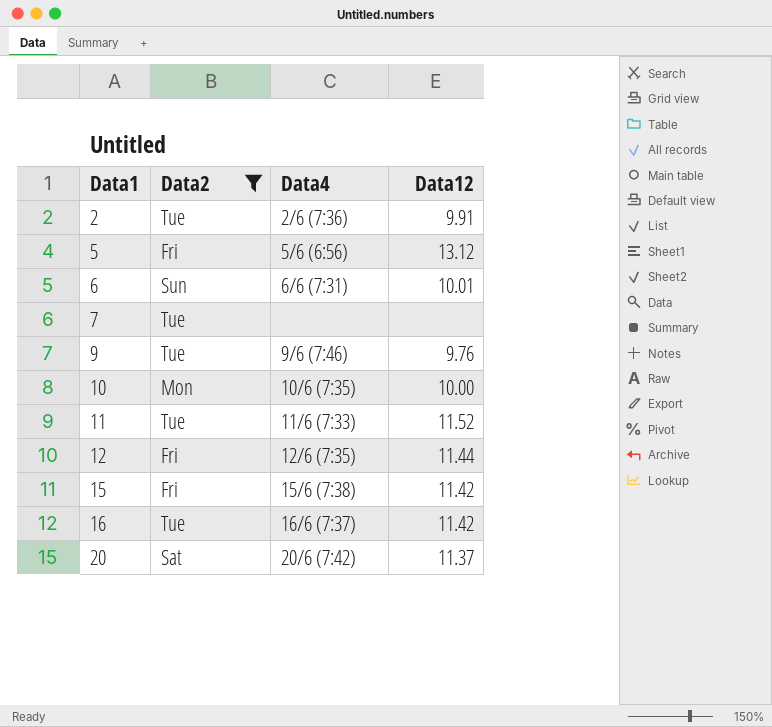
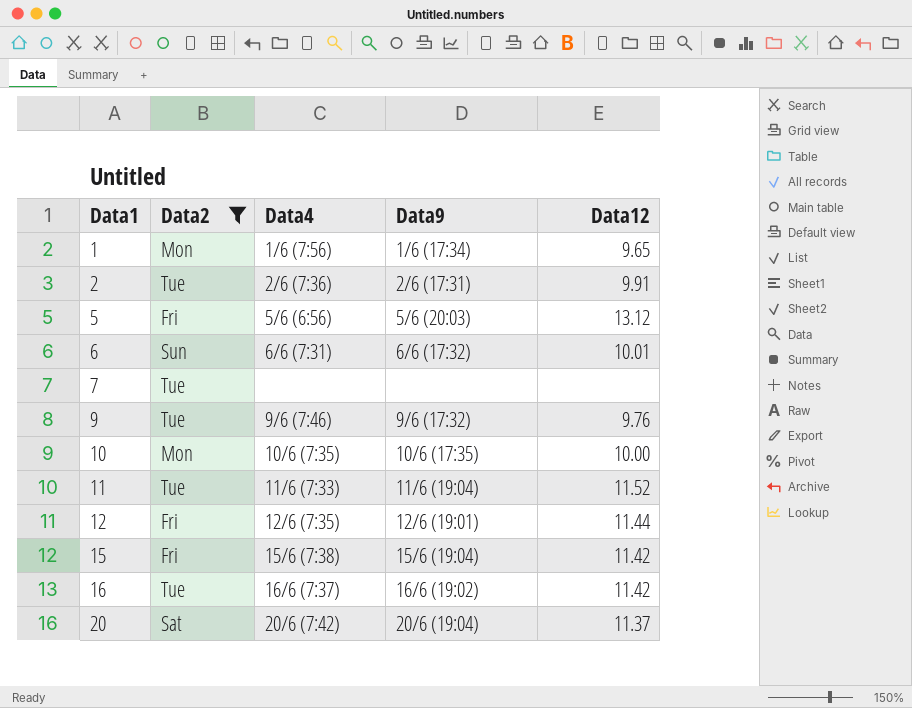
column Data9 | position: none -> 4
row 1: none -> Mon | 1/6 (7:56) | 1/6 (17:34) | 9.65

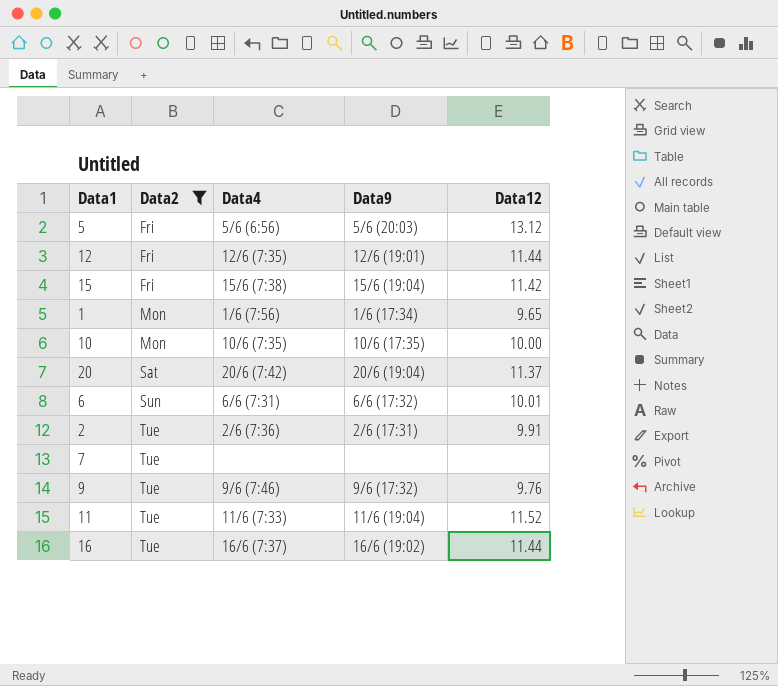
row order: Data1 ascending -> Data2 ascending
16 | Data12: 11.42 -> 11.44

